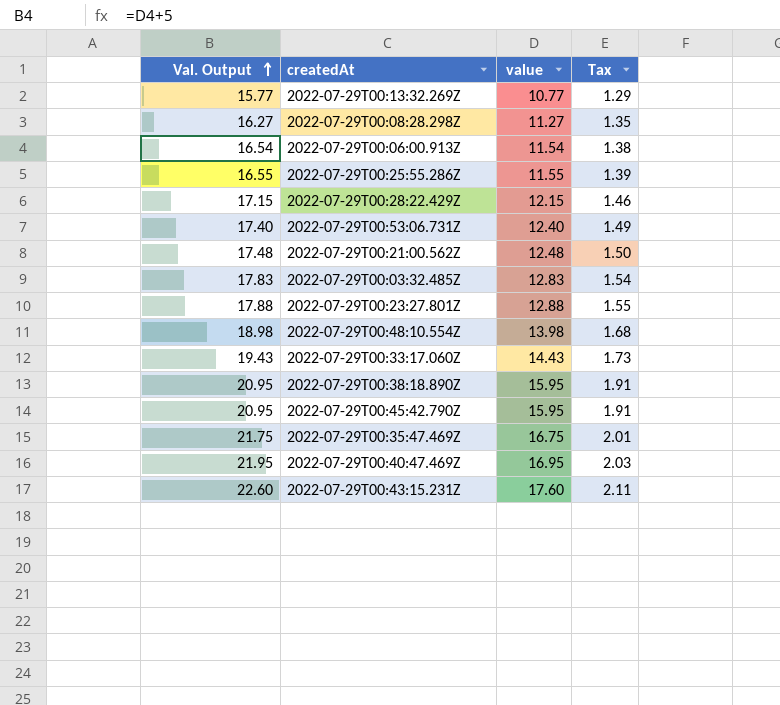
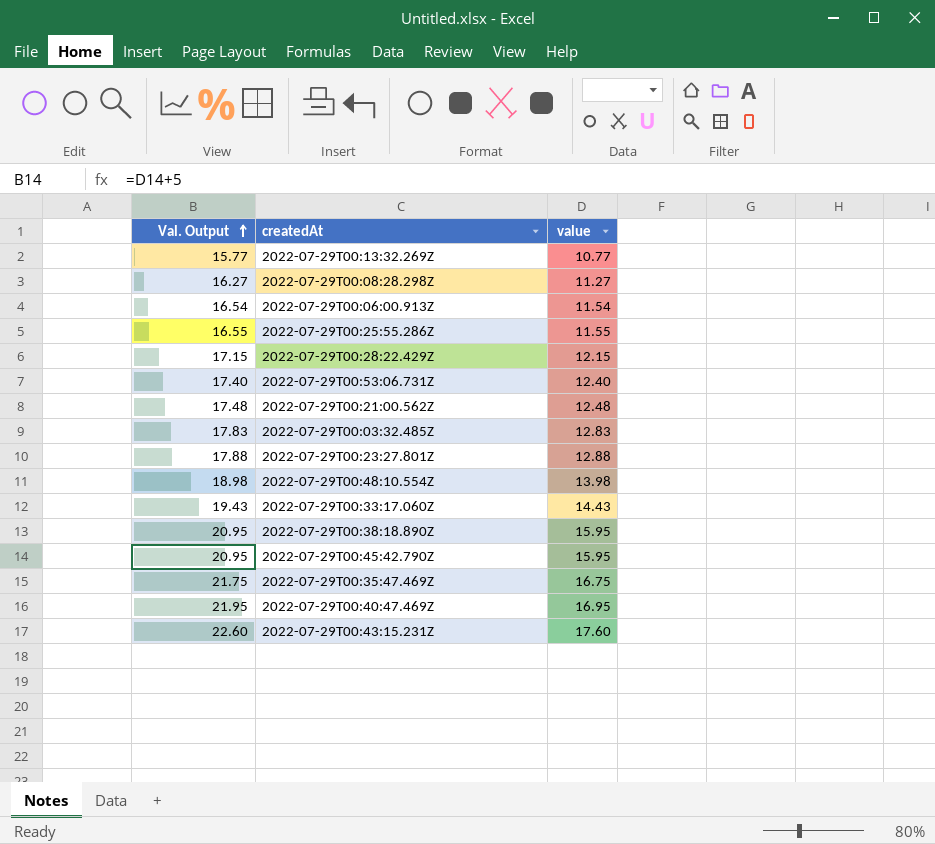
column Tax | formula: [value] * 0.12 -> none

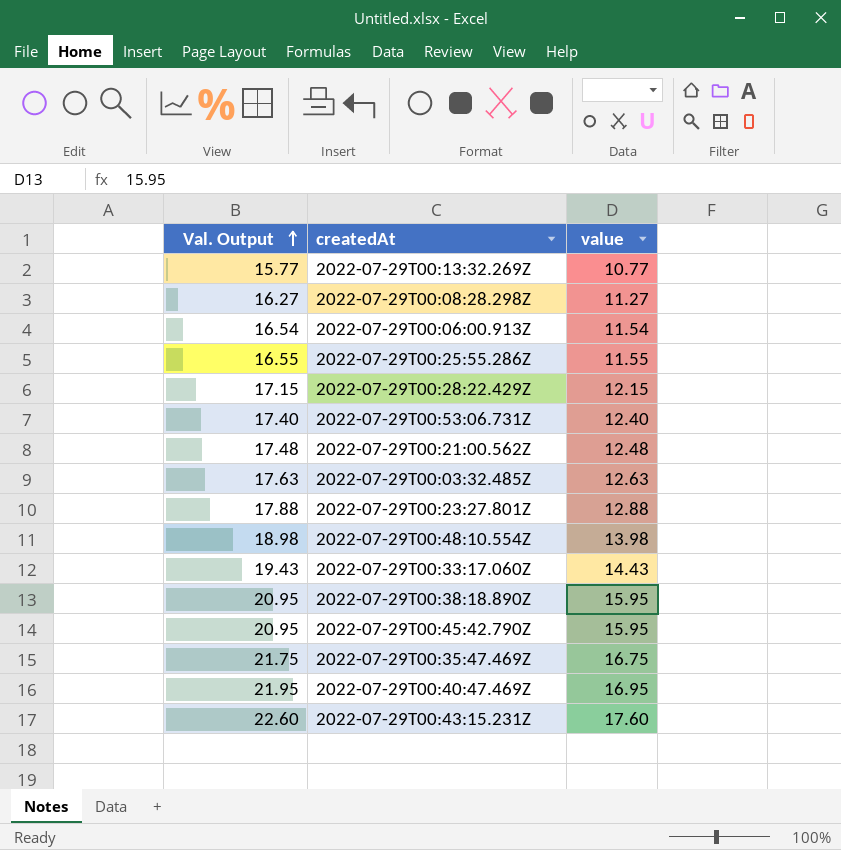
2022-07-29T00:03:32.485Z | Val. Output: 17.83 -> 17.63
2022-07-29T00:03:32.485Z | value: 12.83 -> 12.63

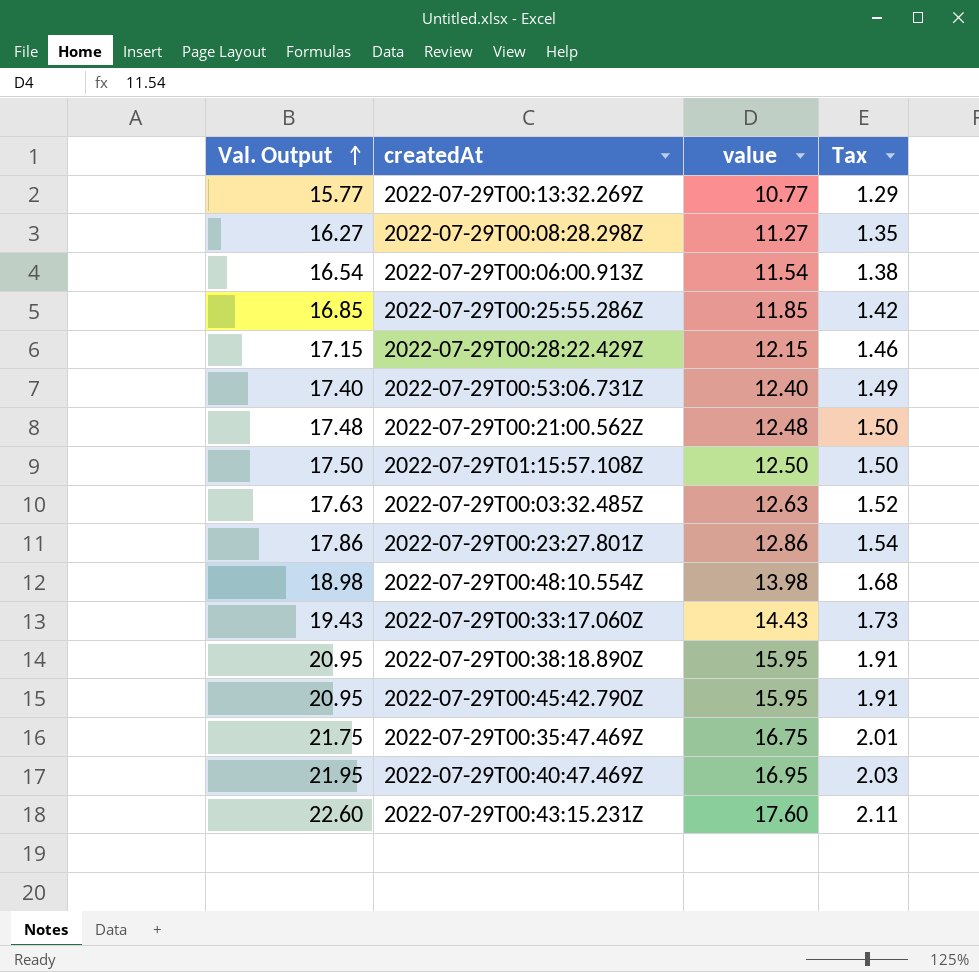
column Tax | formula: none -> [value] * 0.12
2022-07-29T00:25:55.286Z | Val. Output: 16.55 -> 16.85
2022-07-29T00:25:55.286Z | value: 11.55 -> 11.85
row 2022-07-29T01:15:57.108Z: none -> 17.50 | 12.50 | 1.50
2022-07-29T00:23:27.801Z | Val. Output: 17.88 -> 17.86
2022-07-29T00:23:27.801Z | value: 12.88 -> 12.86

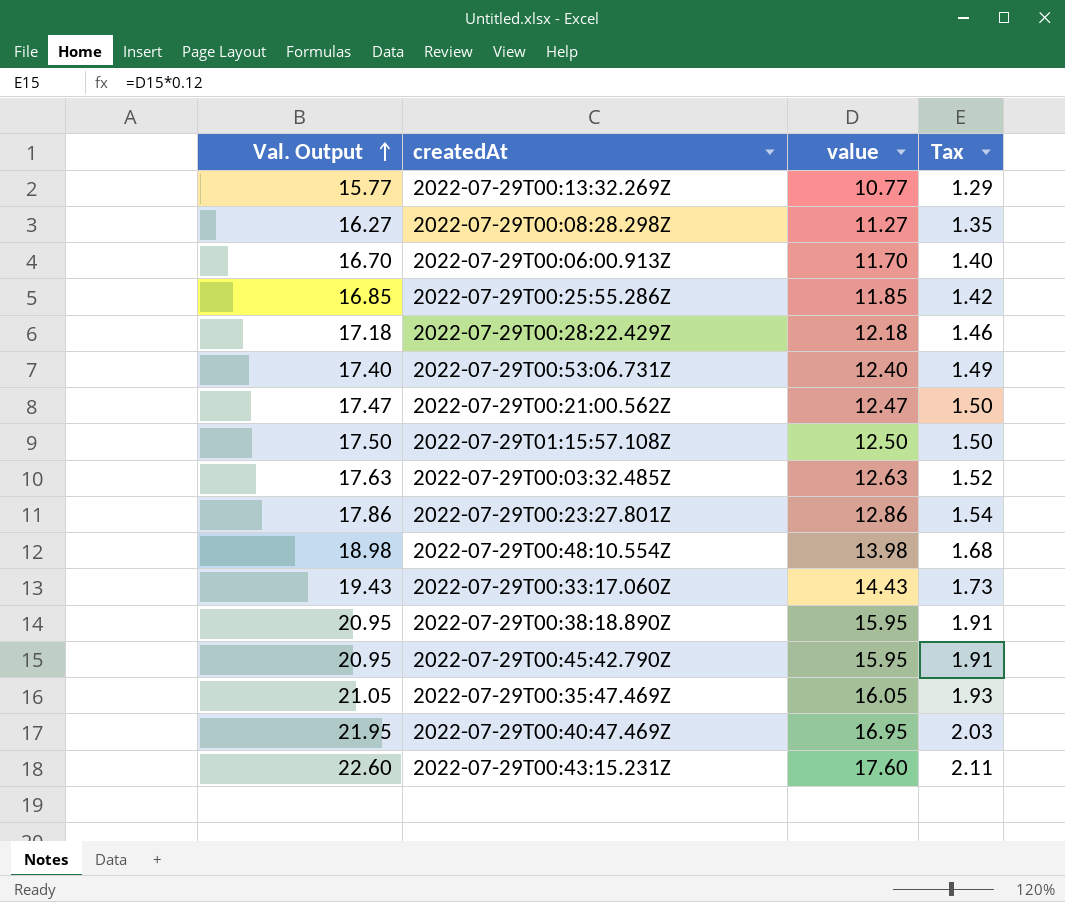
2022-07-29T00:06:00.913Z | Val. Output: 16.54 -> 16.70
2022-07-29T00:06:00.913Z | value: 11.54 -> 11.70
2022-07-29T00:06:00.913Z | Tax: 1.38 -> 1.40
2022-07-29T00:28:22.429Z | Val. Output: 17.15 -> 17.18
2022-07-29T00:28:22.429Z | value: 12.15 -> 12.18
2022-07-29T00:21:00.562Z | Val. Output: 17.48 -> 17.47
2022-07-29T00:21:00.562Z | value: 12.48 -> 12.47
2022-07-29T00:35:47.469Z | Val. Output: 21.75 -> 21.05
2022-07-29T00:35:47.469Z | value: 16.75 -> 16.05
2022-07-29T00:35:47.469Z | Tax: 2.01 -> 1.93

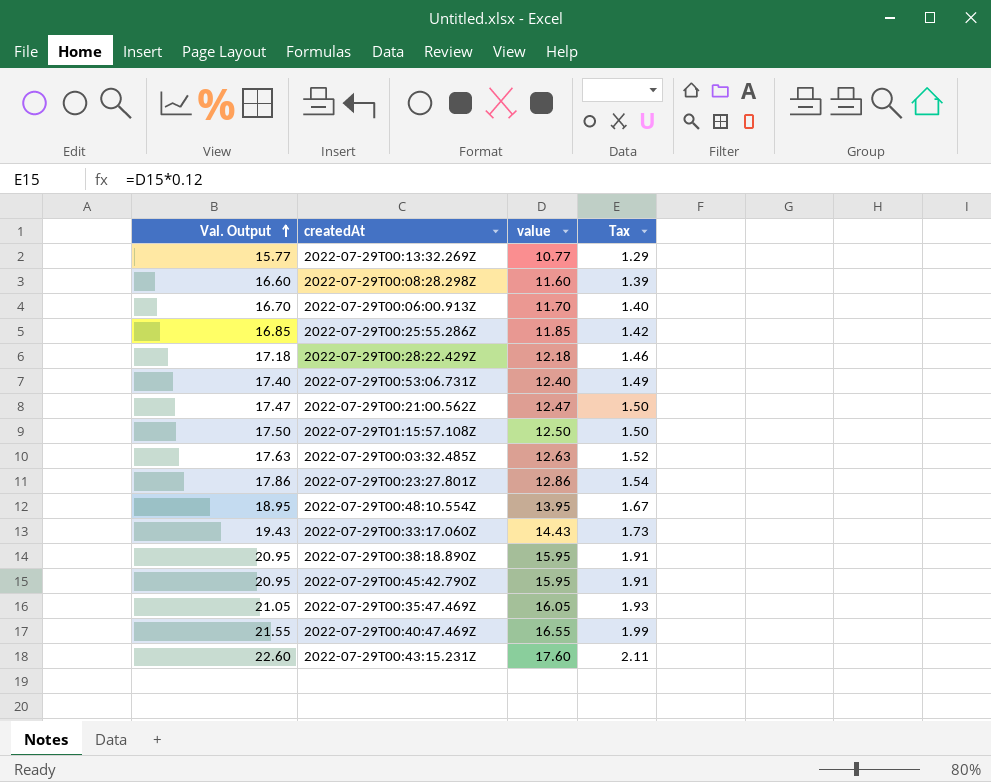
2022-07-29T00:08:28.298Z | Val. Output: 16.27 -> 16.60
2022-07-29T00:08:28.298Z | value: 11.27 -> 11.60
2022-07-29T00:08:28.298Z | Tax: 1.35 -> 1.39
2022-07-29T00:48:10.554Z | Val. Output: 18.98 -> 18.95
2022-07-29T00:48:10.554Z | value: 13.98 -> 13.95
2022-07-29T00:48:10.554Z | Tax: 1.68 -> 1.67
2022-07-29T00:40:47.469Z | Val. Output: 21.95 -> 21.55
2022-07-29T00:40:47.469Z | value: 16.95 -> 16.55
2022-07-29T00:40:47.469Z | Tax: 2.03 -> 1.99

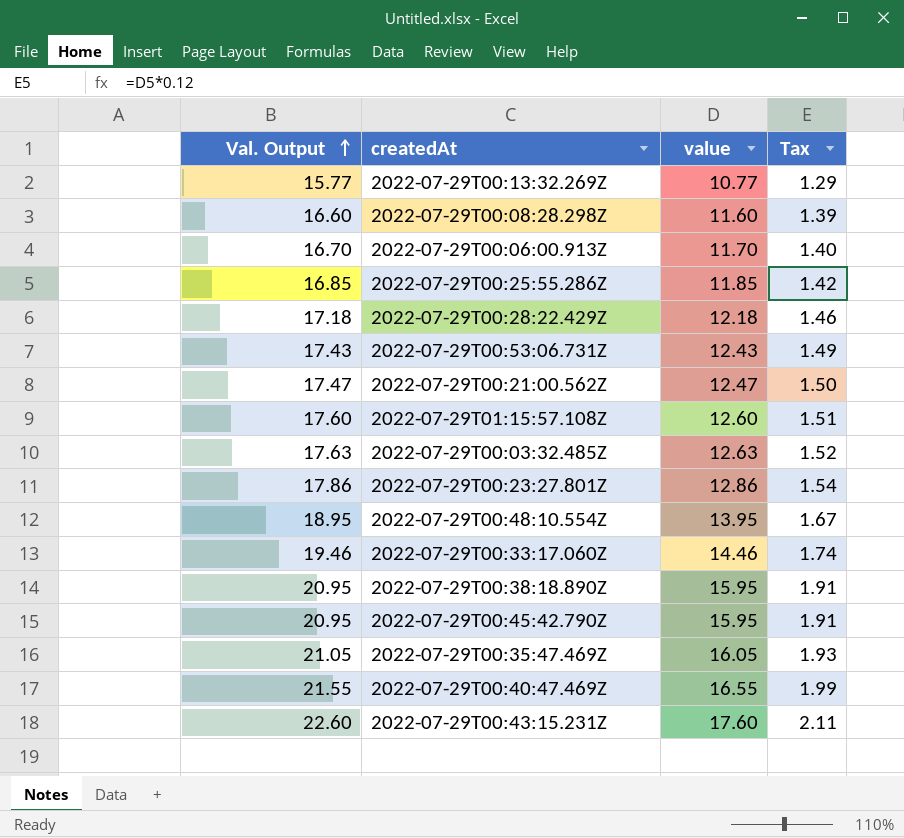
2022-07-29T00:53:06.731Z | Val. Output: 17.40 -> 17.43
2022-07-29T00:53:06.731Z | value: 12.40 -> 12.43
2022-07-29T01:15:57.108Z | Val. Output: 17.50 -> 17.60
2022-07-29T01:15:57.108Z | value: 12.50 -> 12.60
2022-07-29T01:15:57.108Z | Tax: 1.50 -> 1.51
2022-07-29T00:33:17.060Z | Val. Output: 19.43 -> 19.46
2022-07-29T00:33:17.060Z | value: 14.43 -> 14.46
2022-07-29T00:33:17.060Z | Tax: 1.73 -> 1.74

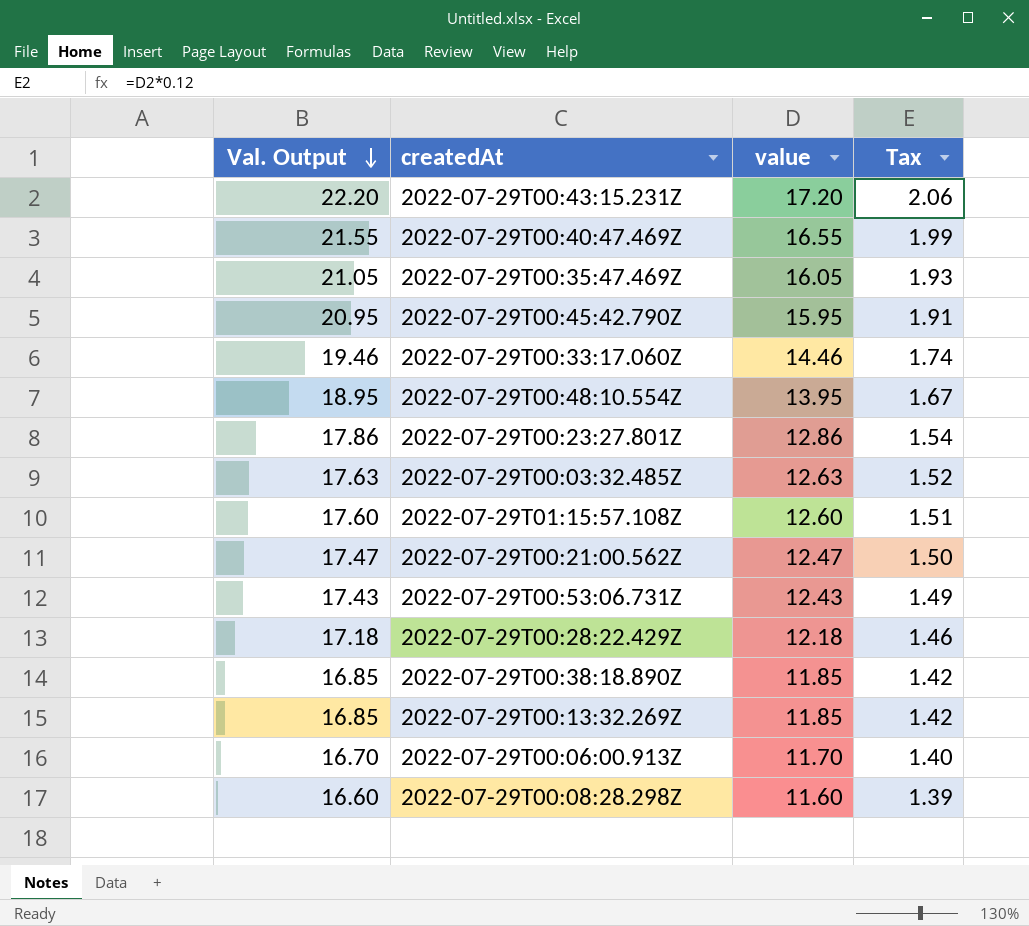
row order: Val. Output ascending -> Val. Output descending
row 2022-07-29T00:25:55.286Z: 16.85 | 11.85 | 1.42 -> none
2022-07-29T00:43:15.231Z | Val. Output: 22.60 -> 22.20
2022-07-29T00:43:15.231Z | value: 17.60 -> 17.20
2022-07-29T00:43:15.231Z | Tax: 2.11 -> 2.06
2022-07-29T00:38:18.890Z | Val. Output: 20.95 -> 16.85
2022-07-29T00:38:18.890Z | value: 15.95 -> 11.85
2022-07-29T00:38:18.890Z | Tax: 1.91 -> 1.42
2022-07-29T00:13:32.269Z | Val. Output: 15.77 -> 16.85
2022-07-29T00:13:32.269Z | value: 10.77 -> 11.85
2022-07-29T00:13:32.269Z | Tax: 1.29 -> 1.42

